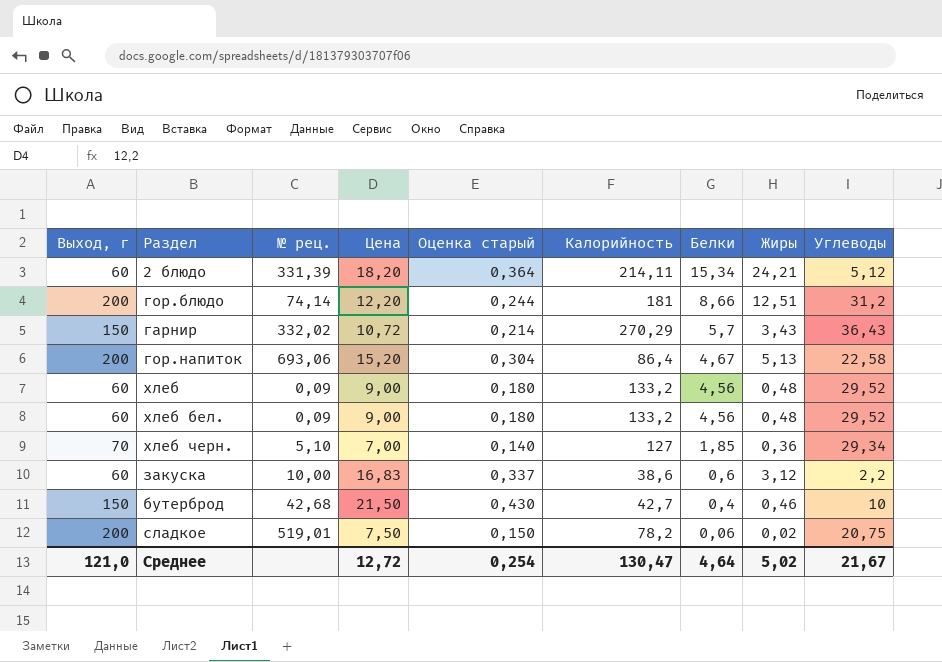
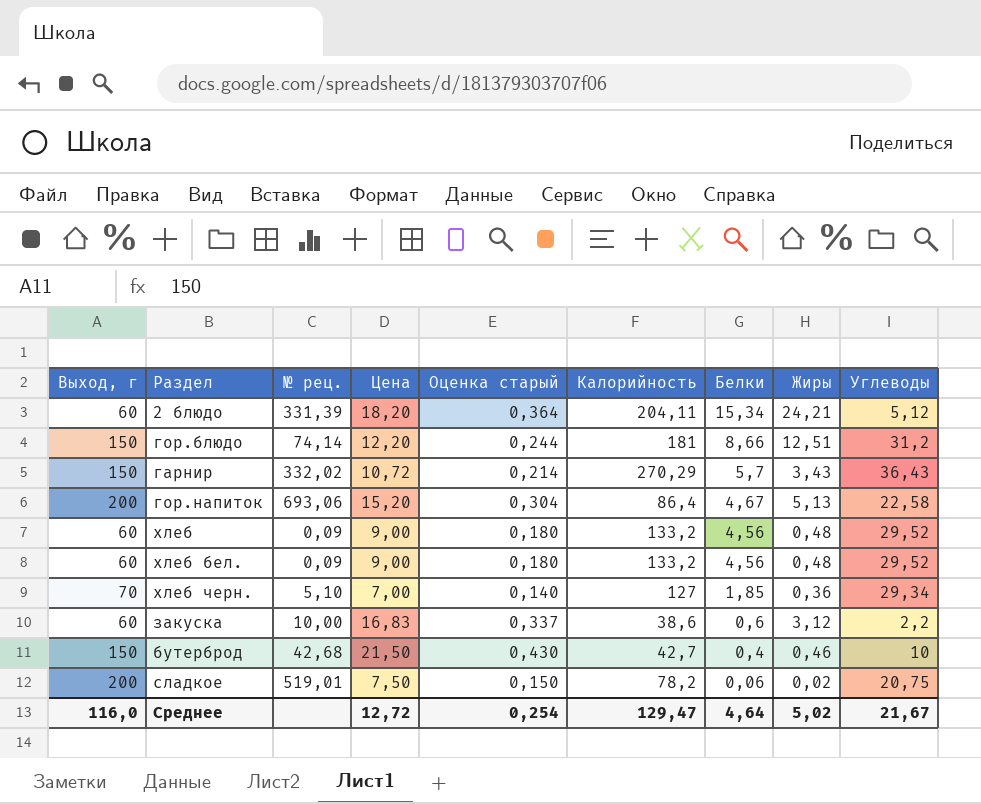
2 блюдо | Калорийность: 214,11 -> 204,11
гор.блюдо | Выход, г: 200 -> 150
Среднее | Выход, г: 121,0 -> 116,0
Среднее | Калорийность: 130,47 -> 129,47

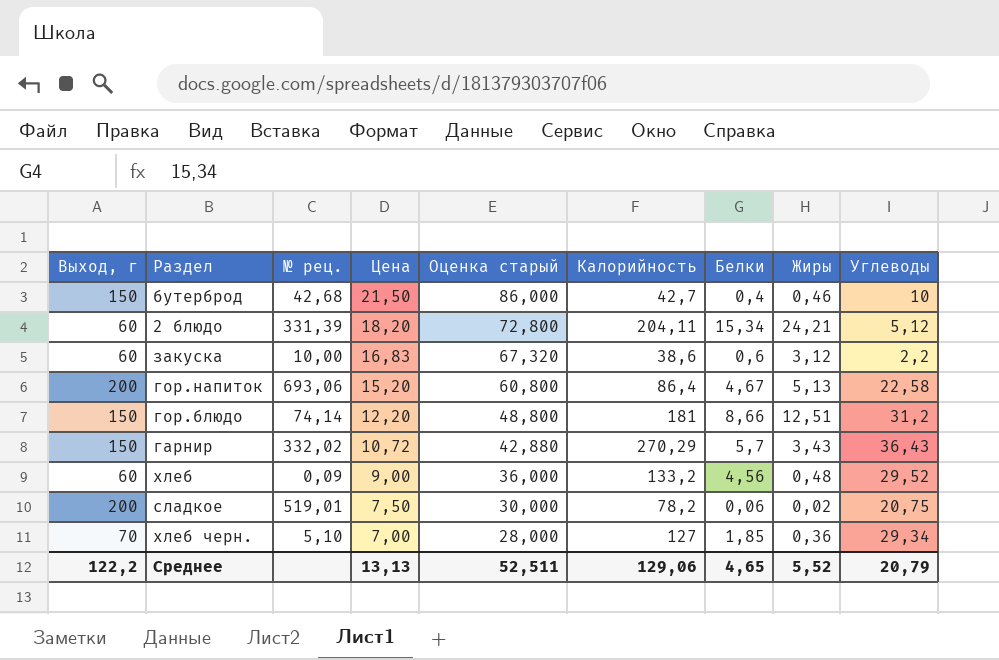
row order: Белки descending -> Цена descending
column Оценка старый | formula: [Цена] * 0,02 -> [Цена] * 4
row хлеб бел.: 60 | 0,09 | 9,00 | 0,180 | 133,2 | 4,56 | 0,48 | 29,52 -> none
Среднее | Выход, г: 116,0 -> 122,2
Среднее | Цена: 12,72 -> 13,13
Среднее | Оценка старый: 0,254 -> 52,511
Среднее | Калорийность: 129,47 -> 129,06
Среднее | Белки: 4,64 -> 4,65
Среднее | Жиры: 5,02 -> 5,52
Среднее | Углеводы: 21,67 -> 20,79

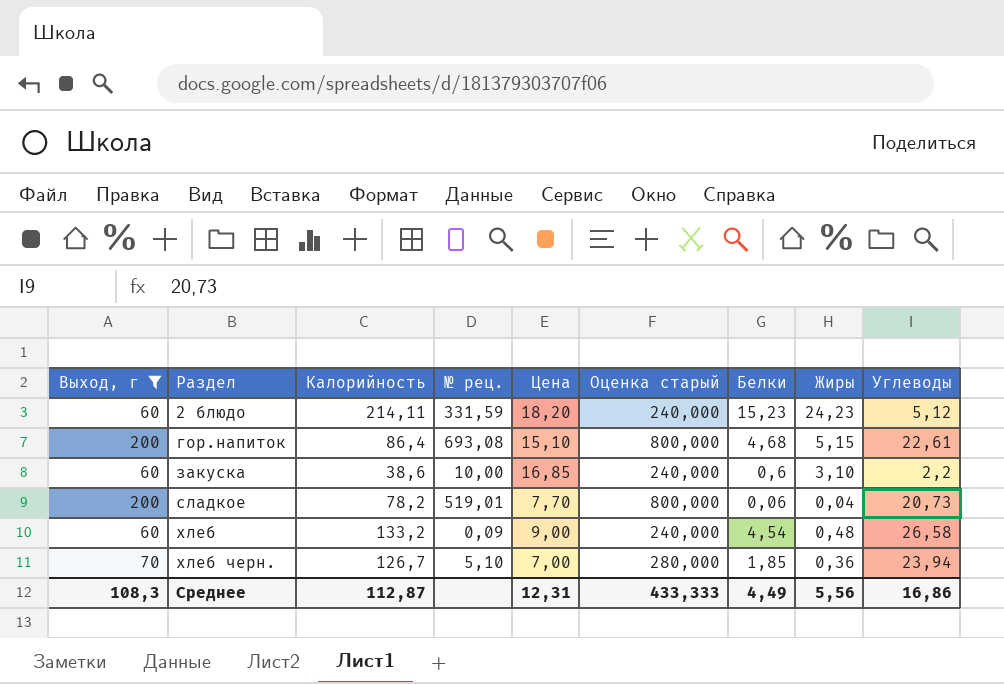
filter: none -> Выход, г != 150
row order: Цена descending -> Раздел ascending
column Калорийность | position: 6 -> 3
column Оценка старый | formula: [Цена] * 4 -> [Выход, г] * 4
2 блюдо | Калорийность: 204,11 -> 214,11
2 блюдо | № рец.: 331,39 -> 331,59
2 блюдо | Белки: 15,34 -> 15,23
2 блюдо | Жиры: 24,21 -> 24,23
гор.напиток | № рец.: 693,06 -> 693,08
гор.напиток | Цена: 15,20 -> 15,10
гор.напиток | Белки: 4,67 -> 4,68
гор.напиток | Жиры: 5,13 -> 5,15
гор.напиток | Углеводы: 22,58 -> 22,61
закуска | Цена: 16,83 -> 16,85
закуска | Жиры: 3,12 -> 3,10
сладкое | Цена: 7,50 -> 7,70
сладкое | Жиры: 0,02 -> 0,04
сладкое | Углеводы: 20,75 -> 20,73
хлеб | Белки: 4,56 -> 4,54
хлеб | Углеводы: 29,52 -> 26,58
хлеб черн. | Калорийность: 127 -> 126,7
хлеб черн. | Углеводы: 29,34 -> 23,94
Среднее | Выход, г: 122,2 -> 108,3
Среднее | Калорийность: 129,06 -> 112,87
Среднее | Цена: 13,13 -> 12,31
Среднее | Оценка старый: 52,511 -> 433,333
Среднее | Белки: 4,65 -> 4,49
Среднее | Жиры: 5,52 -> 5,56
Среднее | Углеводы: 20,79 -> 16,86

